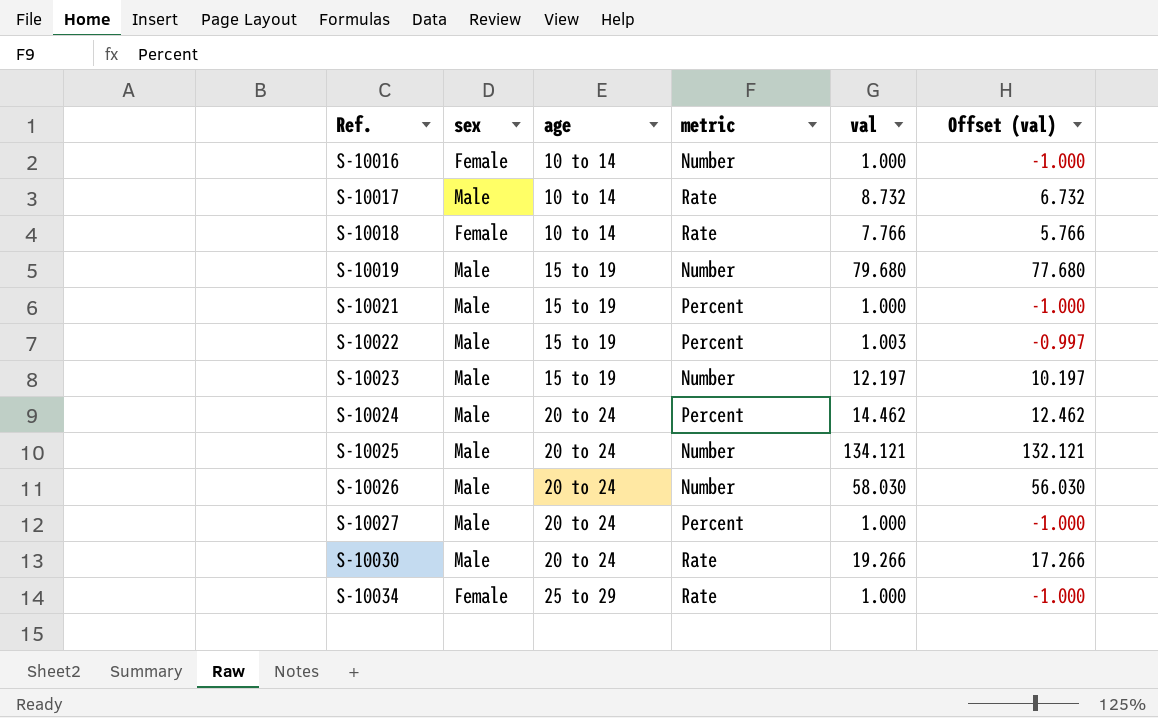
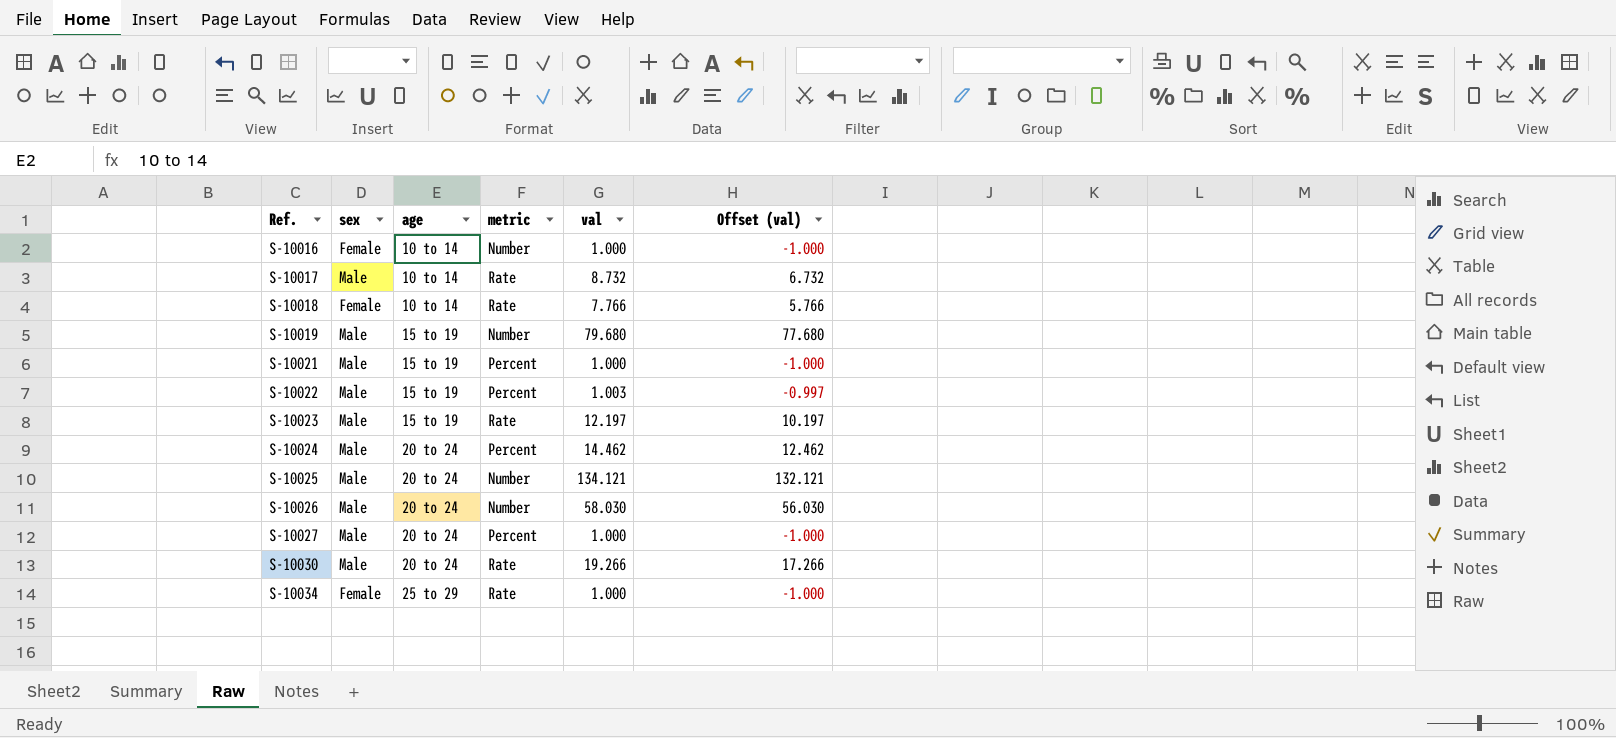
S-10023 | metric: Number -> Rate

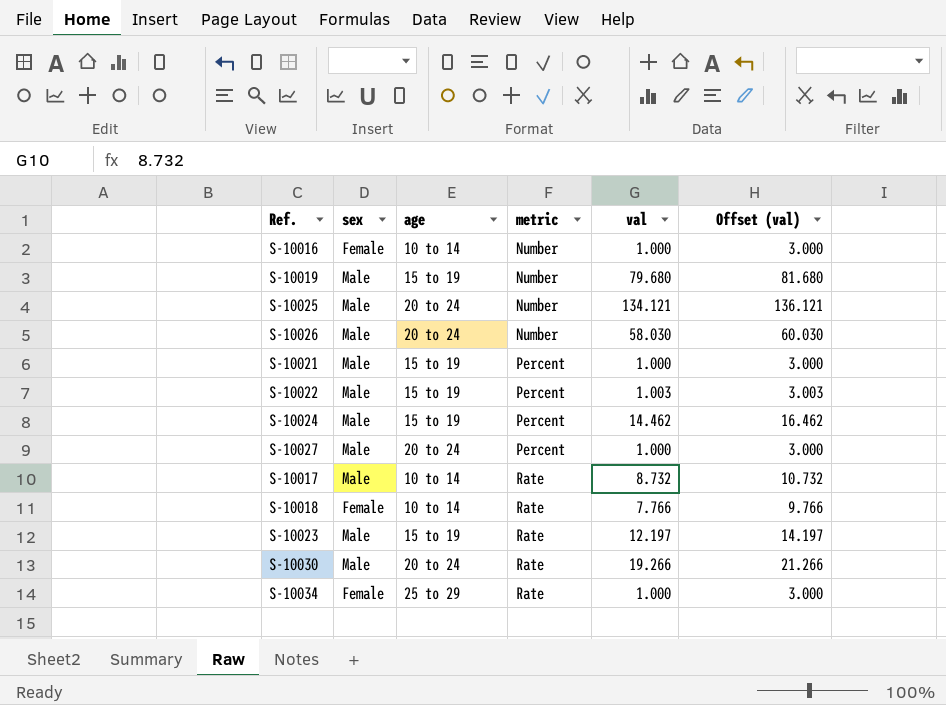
row order: Ref. ascending -> metric ascending
column Offset (val) | formula: [val] - 2 -> [val] + 2
S-10024 | age: 20 to 24 -> 15 to 19

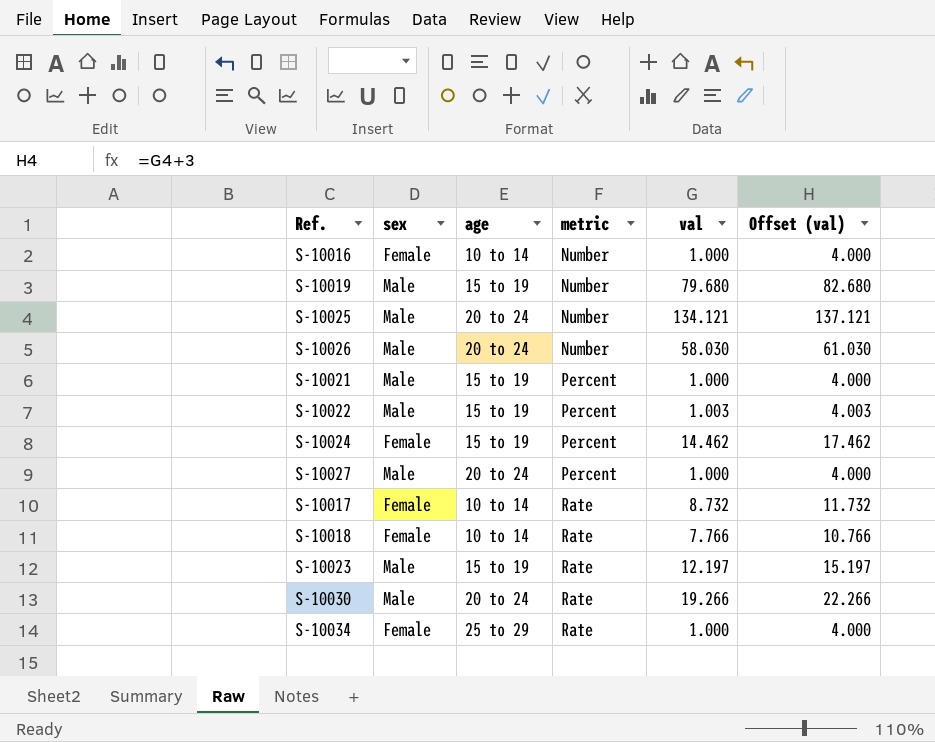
column Offset (val) | formula: [val] + 2 -> [val] + 3
S-10024 | sex: Male -> Female
S-10017 | sex: Male -> Female

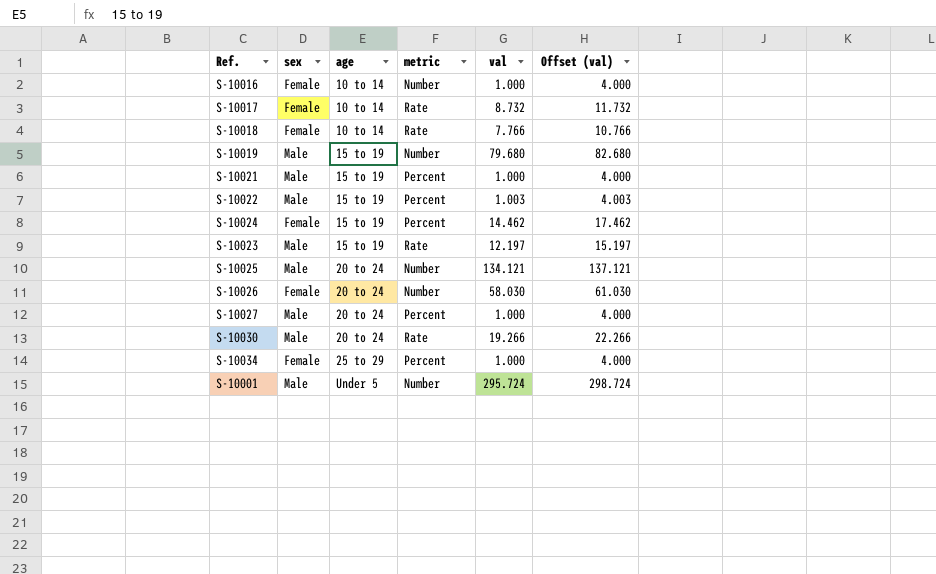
row order: metric ascending -> age ascending
S-10026 | sex: Male -> Female
S-10034 | metric: Rate -> Percent
row S-10001: none -> Male | Under 5 | Number | 295.724 | 298.724

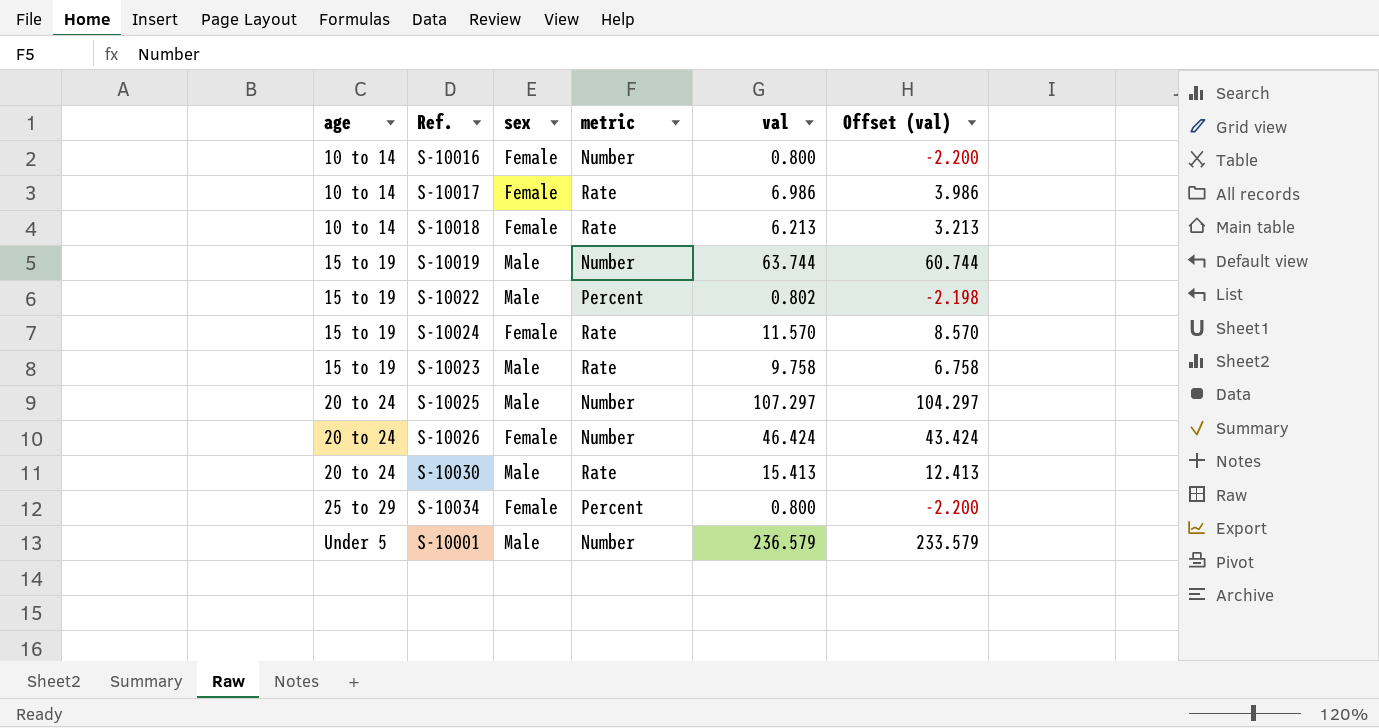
column age | position: 3 -> 1
column Offset (val) | formula: [val] + 3 -> [val] - 3
row S-10021: Male | 15 to 19 | Percent | 1.000 | 4.000 -> none
row S-10027: Male | 20 to 24 | Percent | 1.000 | 4.000 -> none
S-10016 | val: 1.000 -> 0.800
S-10017 | val: 8.732 -> 6.986
S-10018 | val: 7.766 -> 6.213
S-10019 | val: 79.680 -> 63.744
S-10022 | val: 1.003 -> 0.802
S-10024 | metric: Percent -> Rate
S-10024 | val: 14.462 -> 11.570
S-10023 | val: 12.197 -> 9.758
S-10025 | val: 134.121 -> 107.297
S-10026 | val: 58.030 -> 46.424
S-10030 | val: 19.266 -> 15.413
S-10034 | val: 1.000 -> 0.800
S-10001 | val: 295.724 -> 236.579

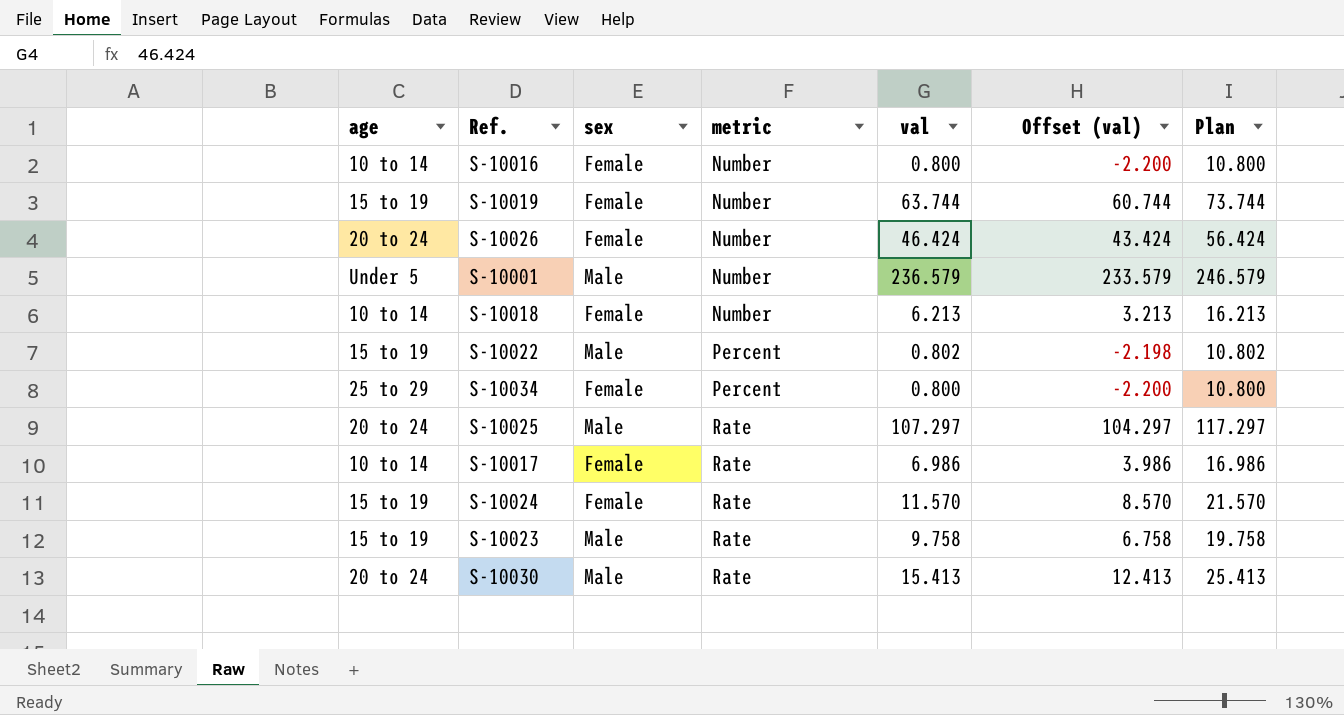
row order: age ascending -> metric ascending
column Plan | formula: none -> [val] + 10
S-10019 | sex: Male -> Female
S-10018 | metric: Rate -> Number
S-10025 | metric: Number -> Rate

